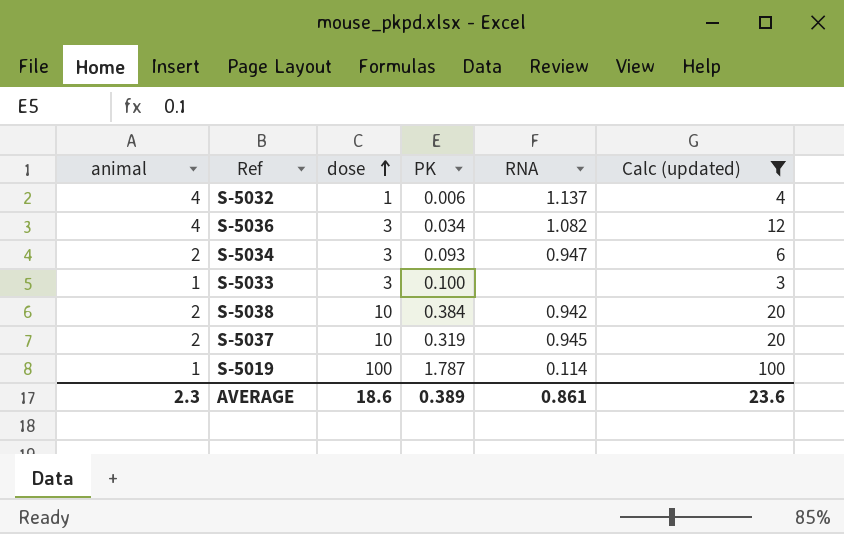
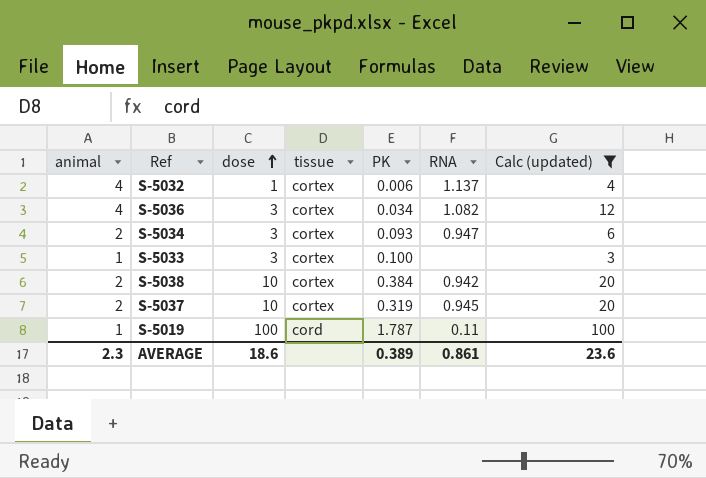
column tissue | position: none -> 4
S-5019 | RNA: 0.114 -> 0.11

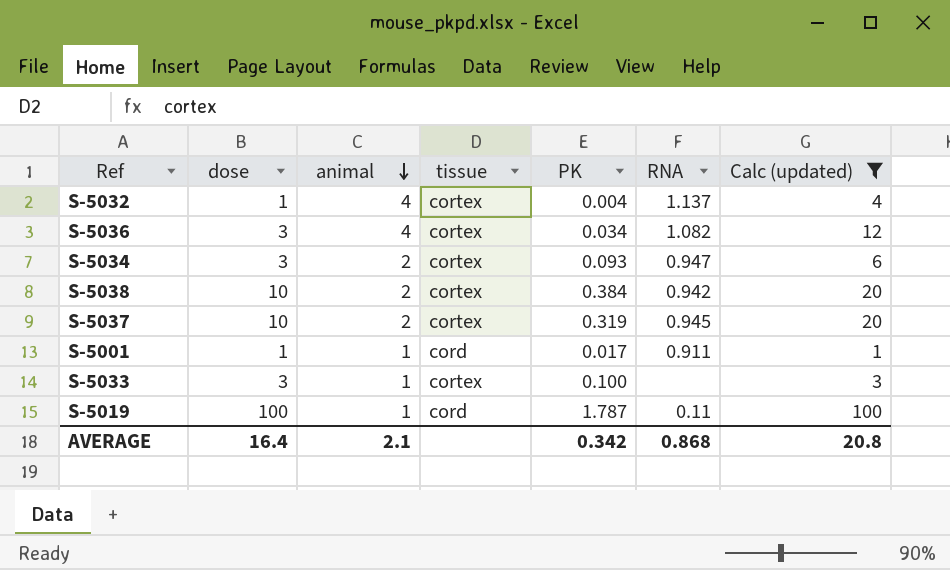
row order: dose ascending -> animal descending
column animal | position: 1 -> 3
S-5032 | PK: 0.006 -> 0.004
row S-5001: none -> 1 | 1 | cord | 0.017 | 0.911 | 1
AVERAGE | dose: 18.6 -> 16.4
AVERAGE | animal: 2.3 -> 2.1
AVERAGE | PK: 0.389 -> 0.342
AVERAGE | RNA: 0.861 -> 0.868
AVERAGE | Calc (updated): 23.6 -> 20.8

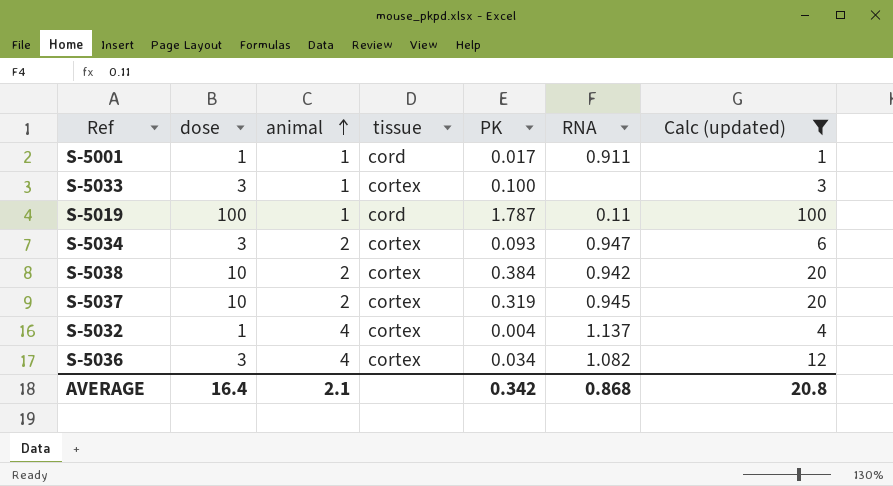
row order: animal descending -> animal ascending

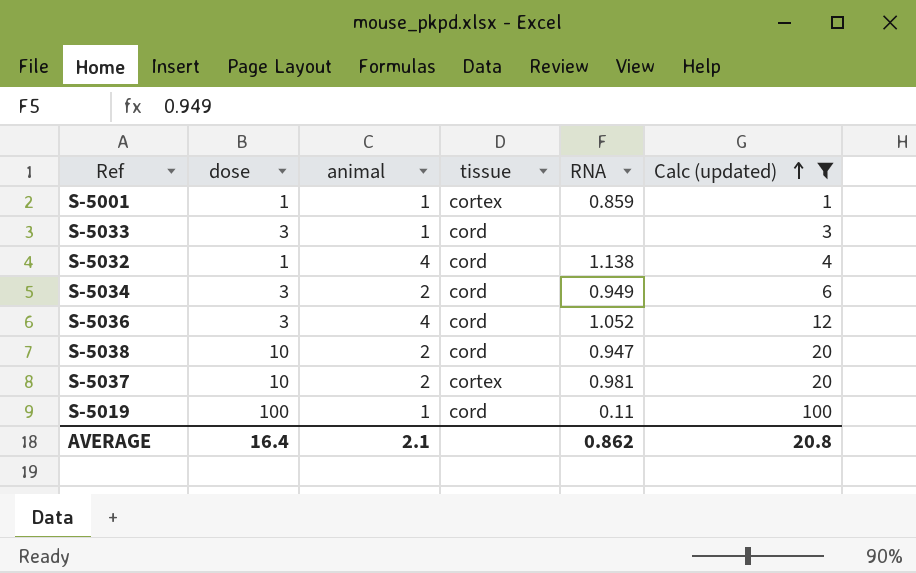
row order: animal ascending -> Calc (updated) ascending
column PK | position: 5 -> none
S-5001 | tissue: cord -> cortex
S-5001 | RNA: 0.911 -> 0.859
S-5033 | tissue: cortex -> cord
S-5032 | tissue: cortex -> cord
S-5032 | RNA: 1.137 -> 1.138
S-5034 | tissue: cortex -> cord
S-5034 | RNA: 0.947 -> 0.949
S-5036 | tissue: cortex -> cord
S-5036 | RNA: 1.082 -> 1.052
S-5038 | tissue: cortex -> cord
S-5038 | RNA: 0.942 -> 0.947
S-5037 | RNA: 0.945 -> 0.981
AVERAGE | RNA: 0.868 -> 0.862

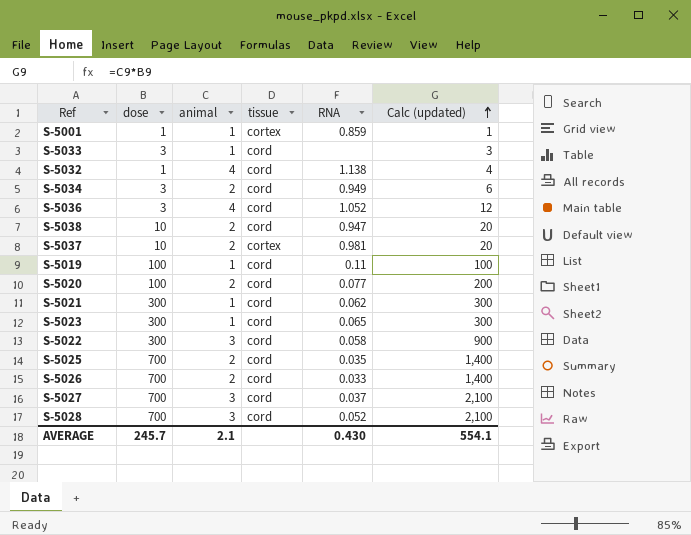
filter: Calc (updated) <= 100 -> none
AVERAGE | dose: 16.4 -> 245.7
AVERAGE | RNA: 0.862 -> 0.430
AVERAGE | Calc (updated): 20.8 -> 554.1

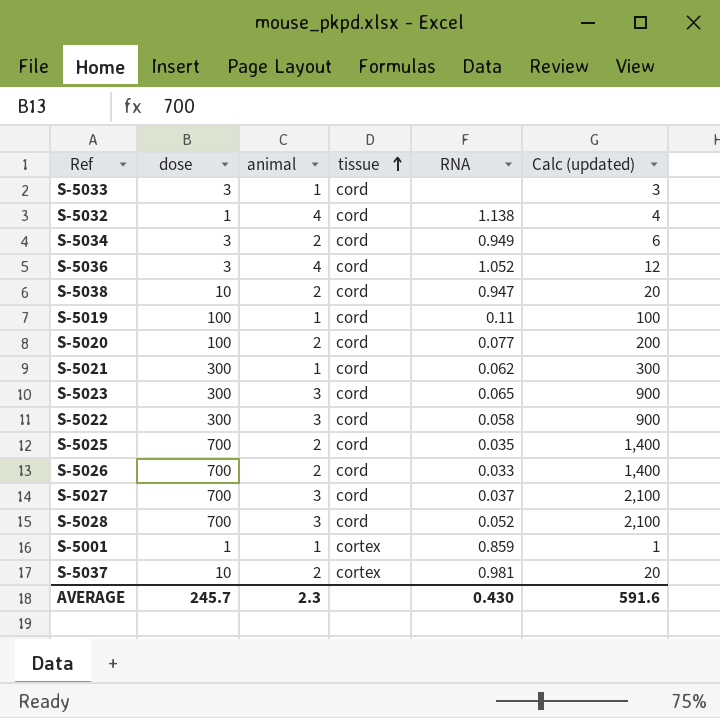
row order: Calc (updated) ascending -> tissue ascending
S-5023 | animal: 1 -> 3
S-5023 | Calc (updated): 300 -> 900
AVERAGE | animal: 2.1 -> 2.3
AVERAGE | Calc (updated): 554.1 -> 591.6

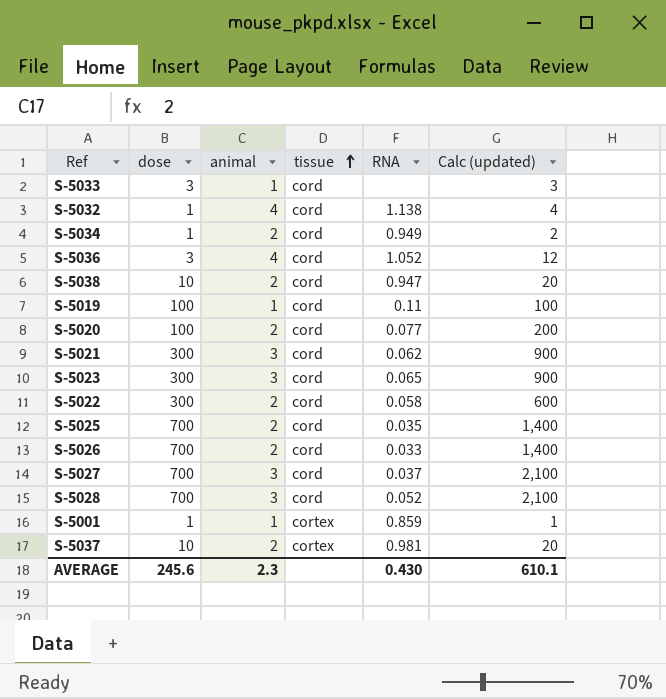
S-5034 | dose: 3 -> 1
S-5034 | Calc (updated): 6 -> 2
S-5021 | animal: 1 -> 3
S-5021 | Calc (updated): 300 -> 900
S-5022 | animal: 3 -> 2
S-5022 | Calc (updated): 900 -> 600
AVERAGE | dose: 245.7 -> 245.6
AVERAGE | Calc (updated): 591.6 -> 610.1

